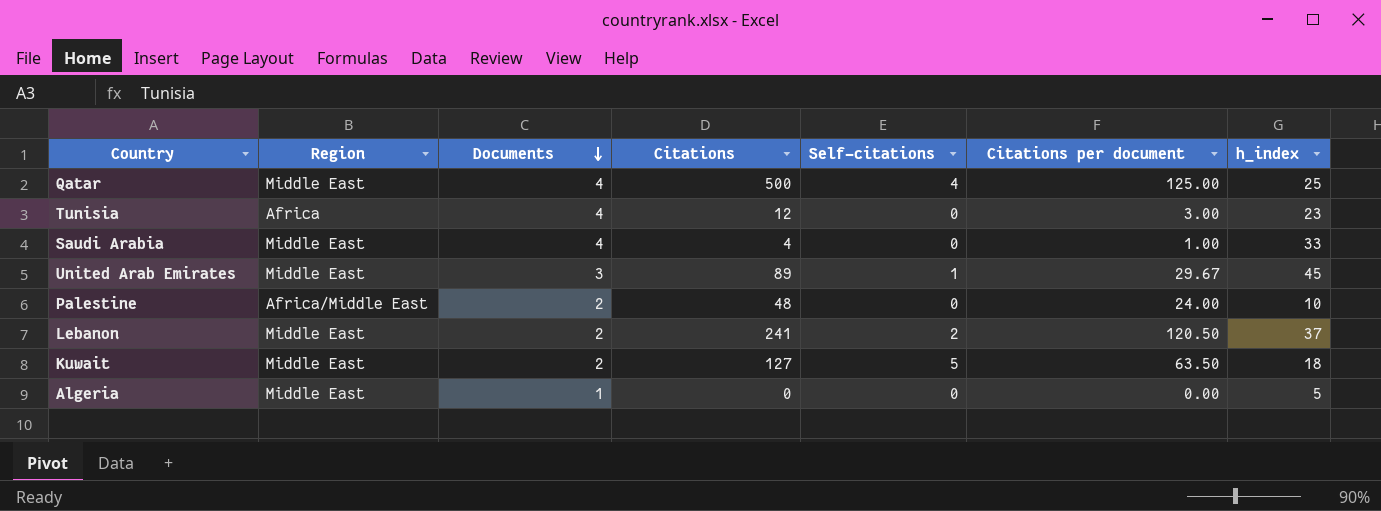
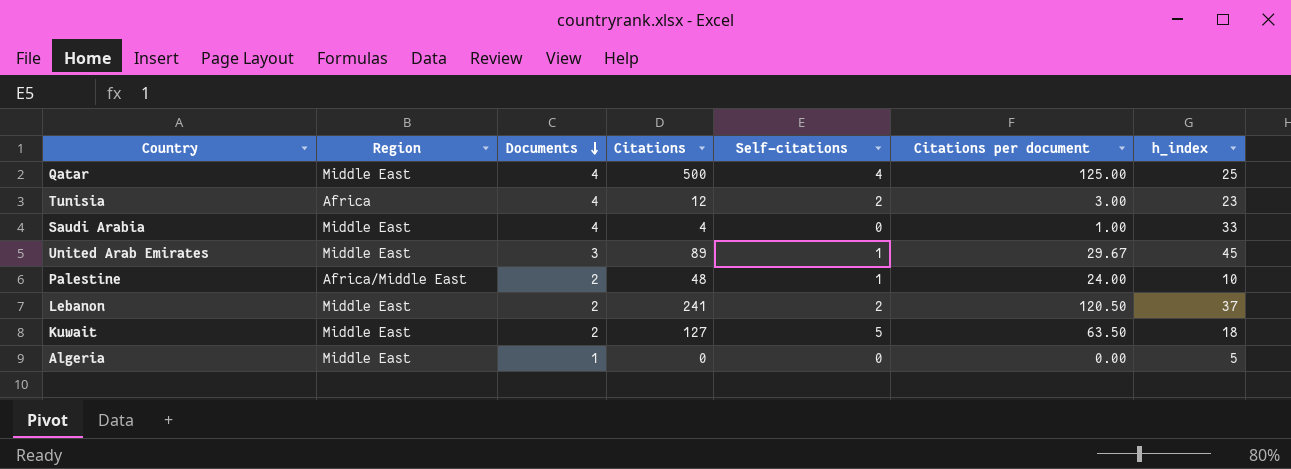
Tunisia | Self-citations: 0 -> 2
Palestine | Self-citations: 0 -> 1

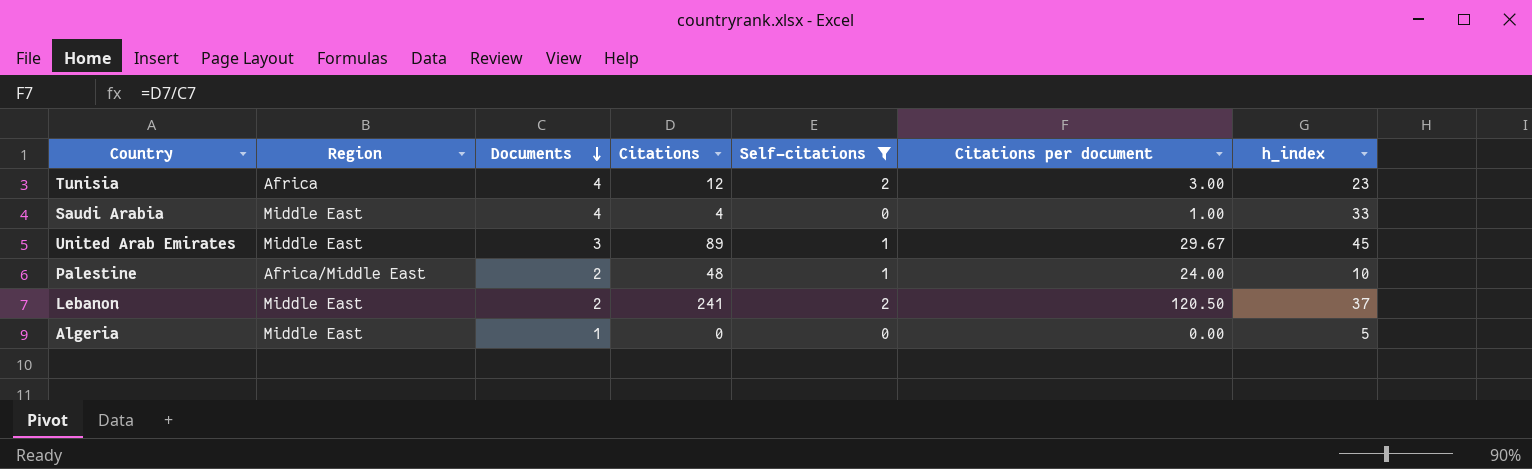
filter: none -> Self-citations <= 2

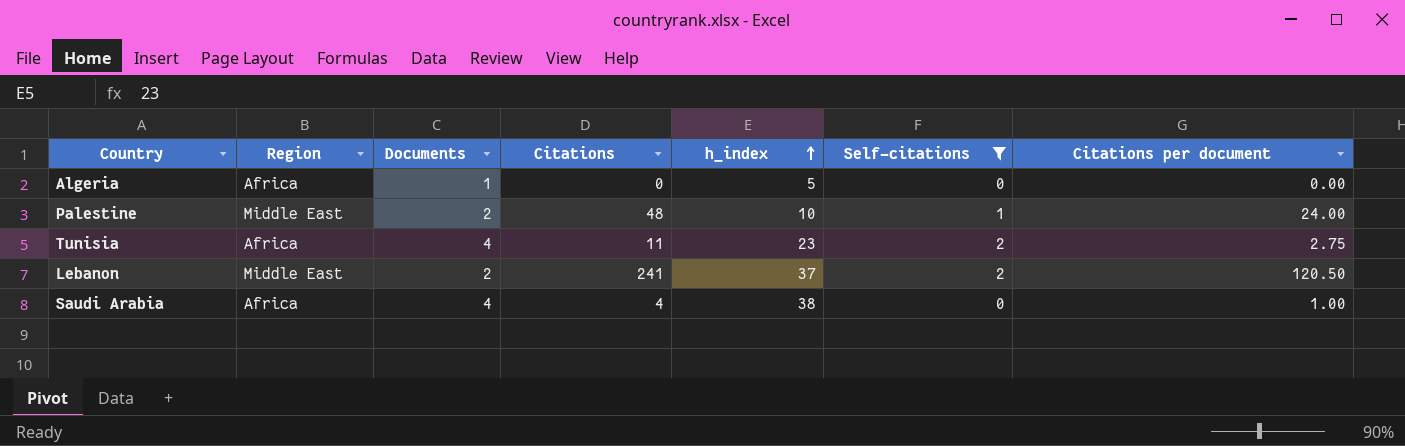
row order: Documents descending -> h_index ascending
column h_index | position: 7 -> 5
row United Arab Emirates: Middle East | 3 | 89 | 1 | 29.67 | 45 -> none
Algeria | Region: Middle East -> Africa
Palestine | Region: Africa/Middle East -> Middle East
Tunisia | Citations: 12 -> 11
Tunisia | Citations per document: 3.00 -> 2.75
Saudi Arabia | Region: Middle East -> Africa
Saudi Arabia | h_index: 33 -> 38

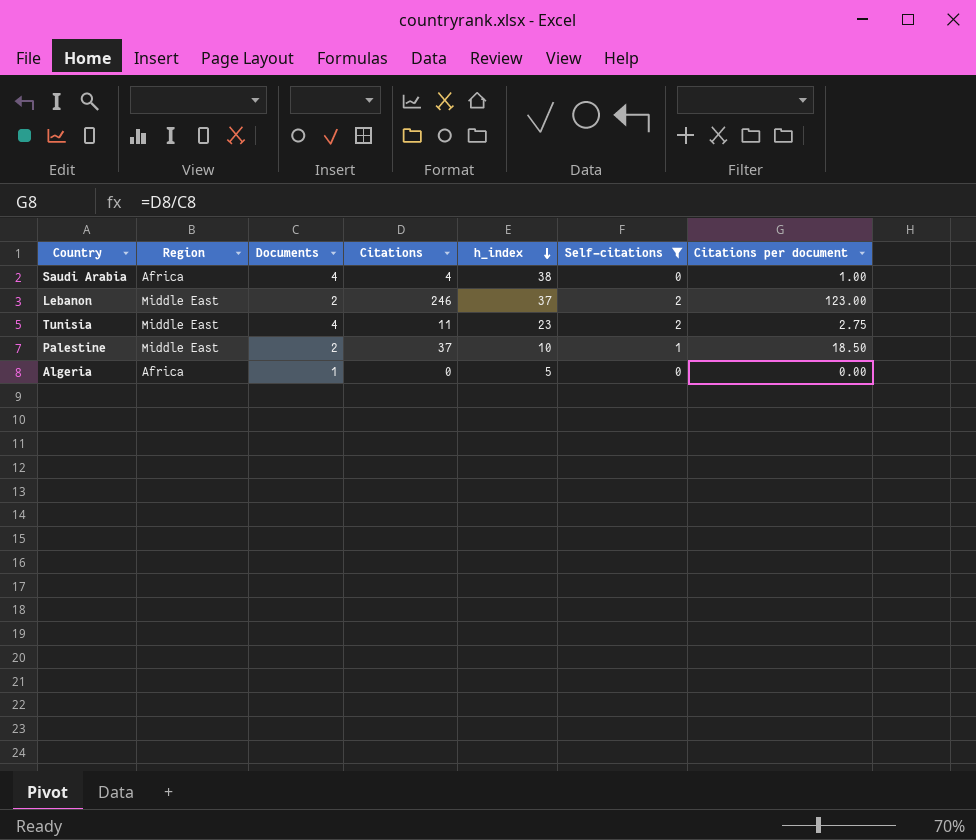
row order: h_index ascending -> h_index descending
Lebanon | Citations: 241 -> 246
Lebanon | Citations per document: 120.50 -> 123.00
Tunisia | Region: Africa -> Middle East
Palestine | Citations: 48 -> 37
Palestine | Citations per document: 24.00 -> 18.50

